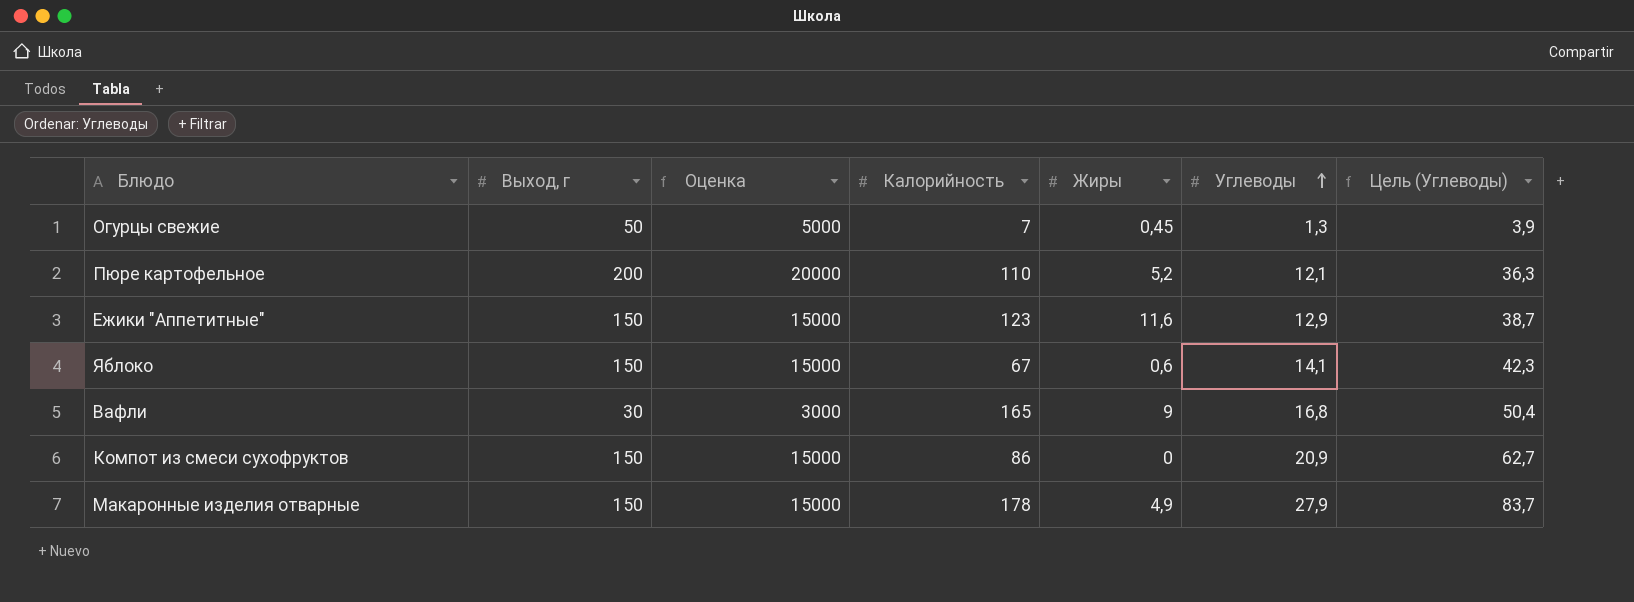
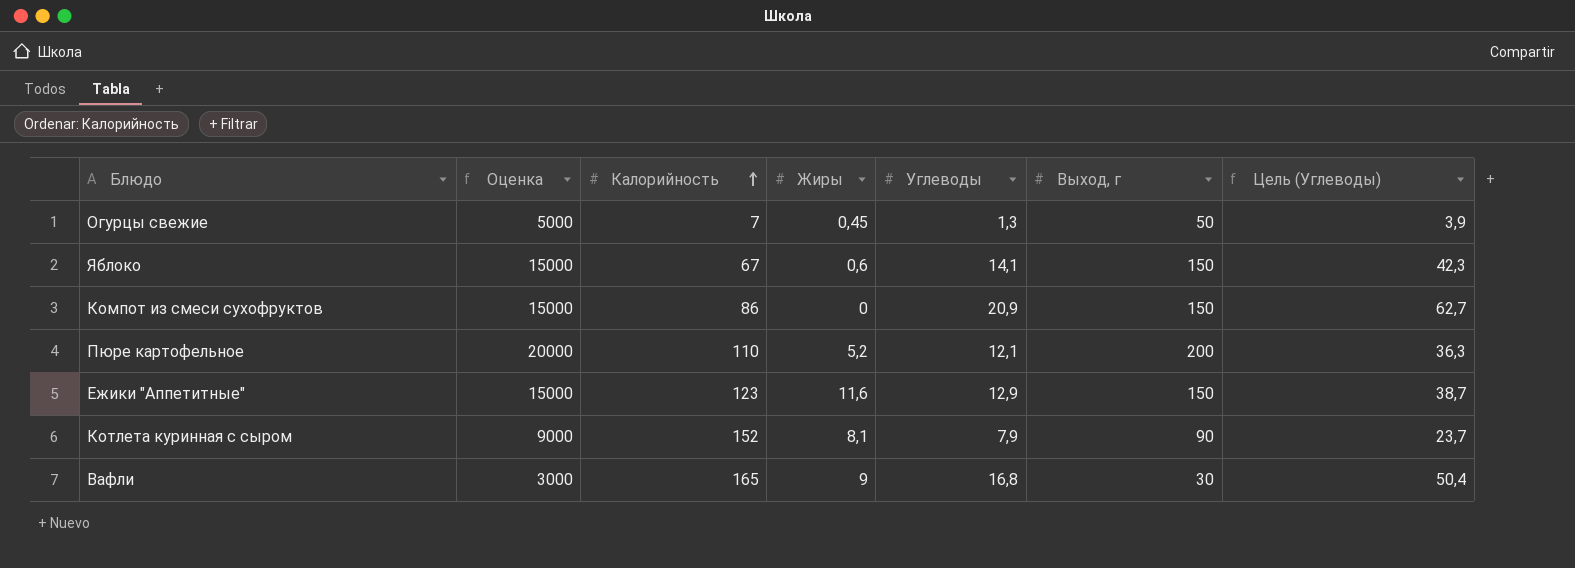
row order: Углеводы ascending -> Калорийность ascending
column Выход, г | position: 2 -> 6
row Макаронные изделия отварные: 150 | 15000 | 178 | 4,9 | 27,9 | 83,7 -> none
row Котлета куринная с сыром: none -> 9000 | 152 | 8,1 | 7,9 | 90 | 23,7

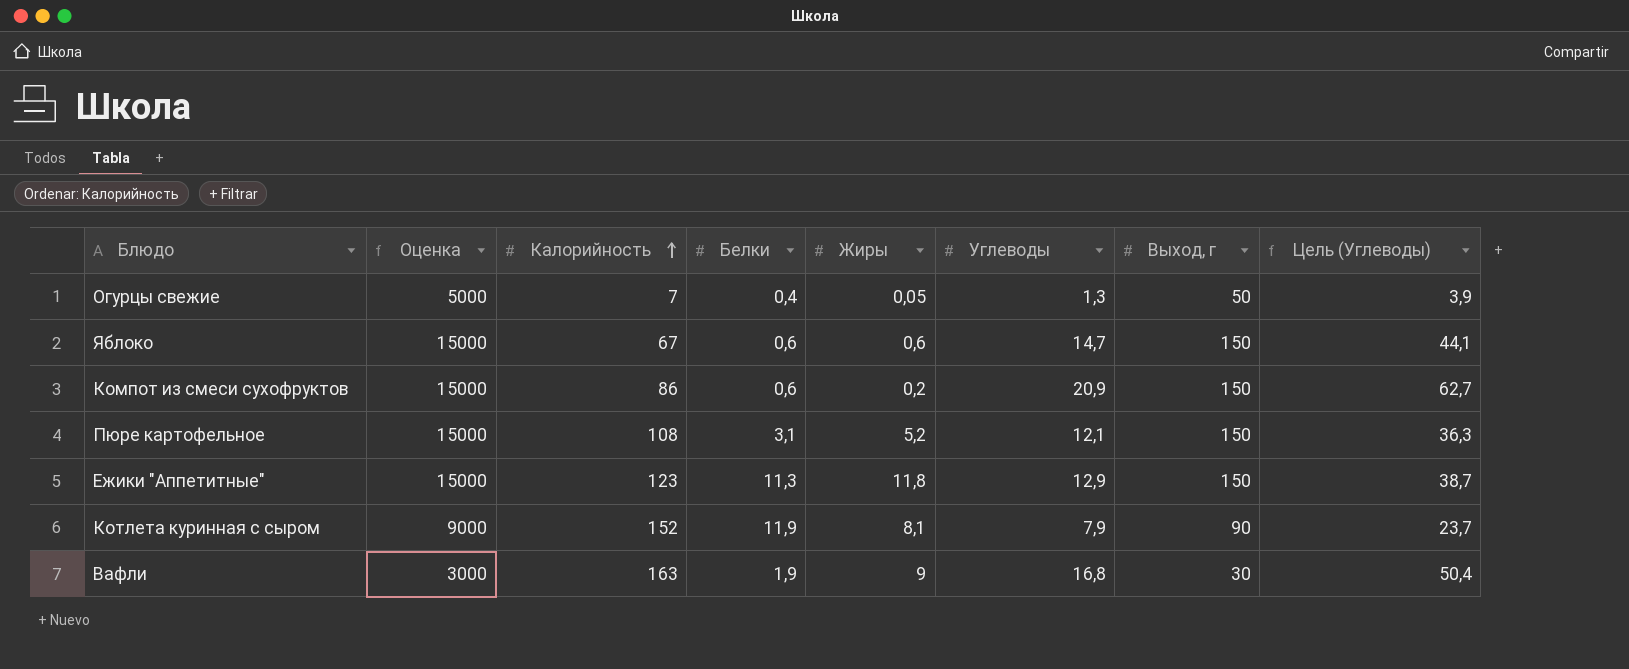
column Белки | position: none -> 4
Огурцы свежие | Жиры: 0,45 -> 0,05
Яблоко | Углеводы: 14,1 -> 14,7
Яблоко | Цель (Углеводы): 42,3 -> 44,1
Компот из смеси сухофруктов | Жиры: 0 -> 0,2
Пюре картофельное | Оценка: 20000 -> 15000
Пюре картофельное | Калорийность: 110 -> 108
Пюре картофельное | Выход, г: 200 -> 150
Ежики "Аппетитные" | Жиры: 11,6 -> 11,8
Вафли | Калорийность: 165 -> 163

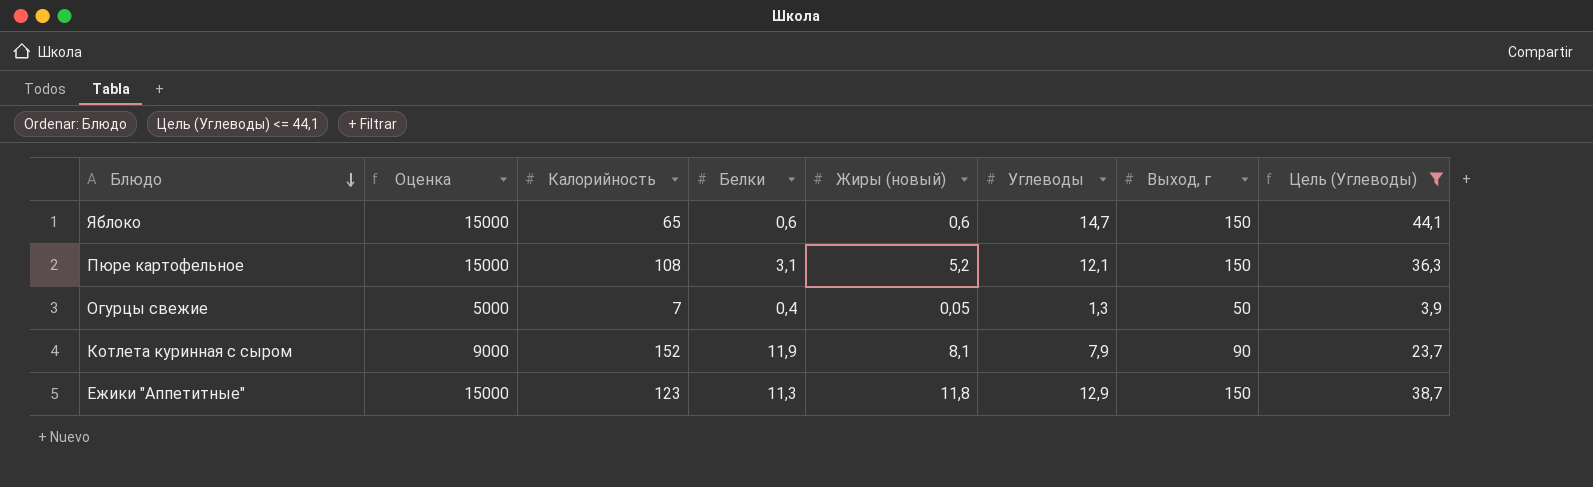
filter: none -> Цель (Углеводы) <= 44,1
row order: Калорийность ascending -> Блюдо descending
column name: Жиры -> Жиры (новый)
Яблоко | Калорийность: 67 -> 65

